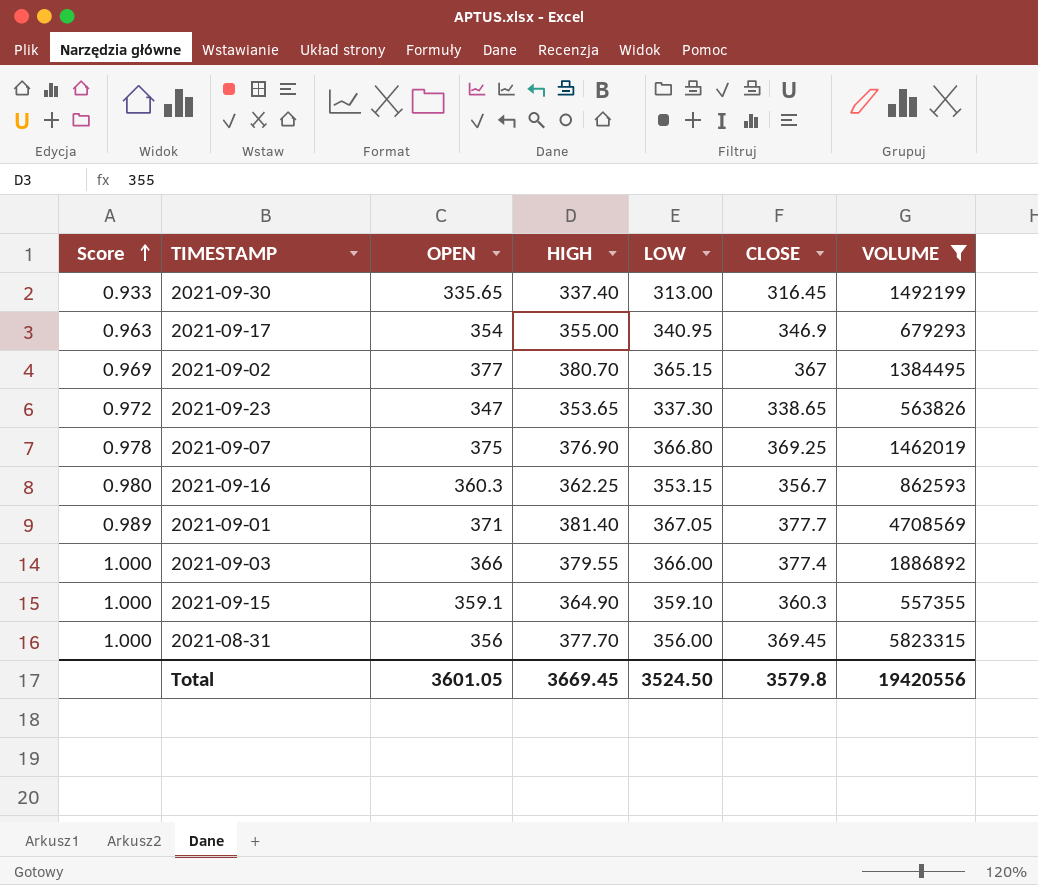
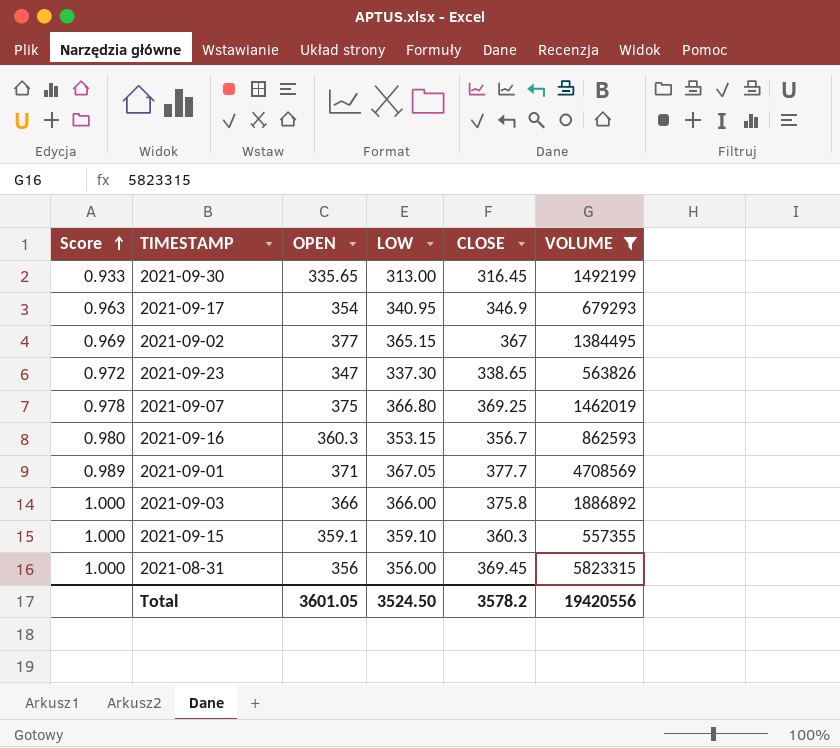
column HIGH | position: 4 -> none
2021-09-03 | CLOSE: 377.4 -> 375.8
Total | CLOSE: 3579.8 -> 3578.2

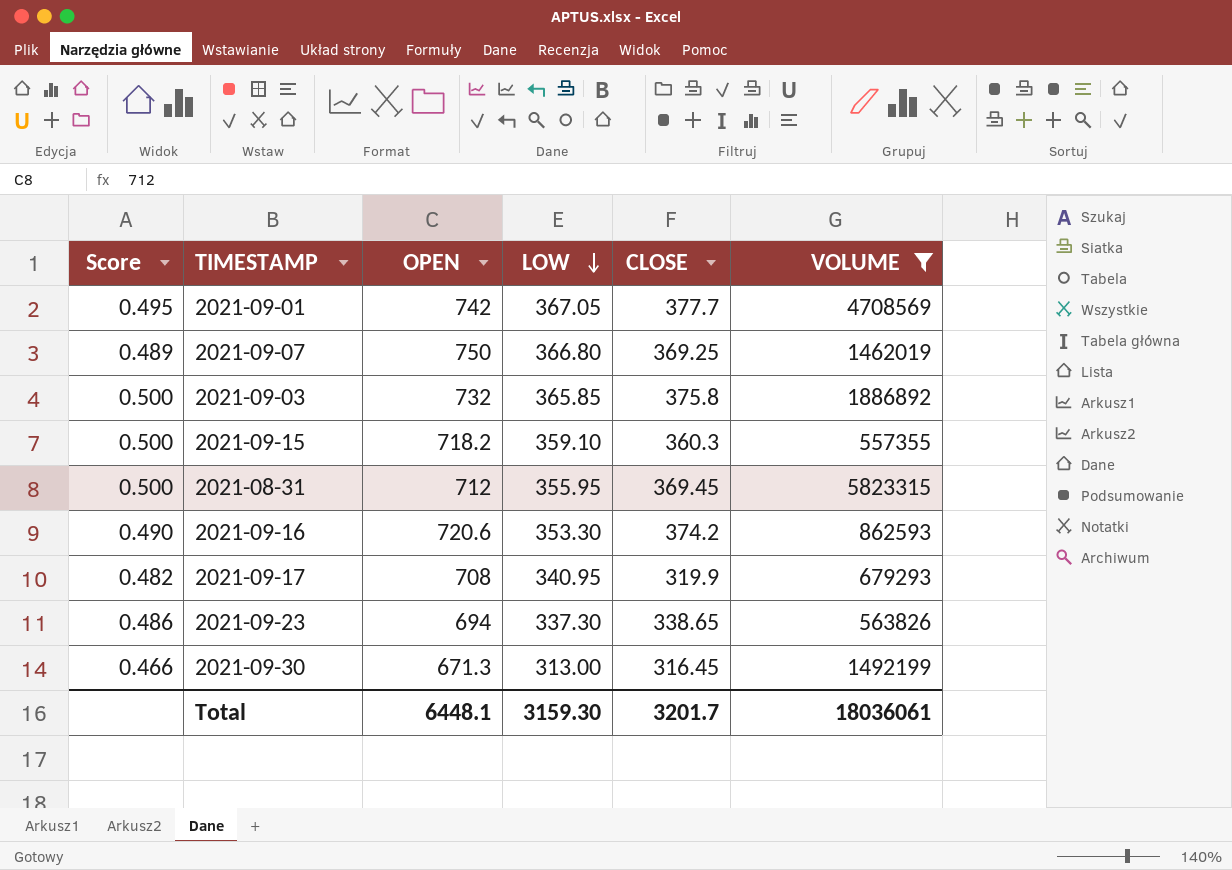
row order: Score ascending -> LOW descending
row 2021-09-02: 0.969 | 377 | 365.15 | 367 | 1384495 -> none
2021-09-01 | Score: 0.989 -> 0.495
2021-09-01 | OPEN: 371 -> 742
2021-09-07 | Score: 0.978 -> 0.489
2021-09-07 | OPEN: 375 -> 750
2021-09-03 | Score: 1.000 -> 0.500
2021-09-03 | OPEN: 366 -> 732
2021-09-03 | LOW: 366.00 -> 365.85
2021-09-15 | Score: 1.000 -> 0.500
2021-09-15 | OPEN: 359.1 -> 718.2
2021-08-31 | Score: 1.000 -> 0.500
2021-08-31 | OPEN: 356 -> 712
2021-08-31 | LOW: 356.00 -> 355.95
2021-09-16 | Score: 0.980 -> 0.490
2021-09-16 | OPEN: 360.3 -> 720.6
2021-09-16 | LOW: 353.15 -> 353.30
2021-09-16 | CLOSE: 356.7 -> 374.2
2021-09-17 | Score: 0.963 -> 0.482
2021-09-17 | OPEN: 354 -> 708
2021-09-17 | CLOSE: 346.9 -> 319.9
2021-09-23 | Score: 0.972 -> 0.486
2021-09-23 | OPEN: 347 -> 694
2021-09-30 | Score: 0.933 -> 0.466
2021-09-30 | OPEN: 335.65 -> 671.3
Total | OPEN: 3601.05 -> 6448.1
Total | LOW: 3524.50 -> 3159.30
Total | CLOSE: 3578.2 -> 3201.7
Total | VOLUME: 19420556 -> 18036061

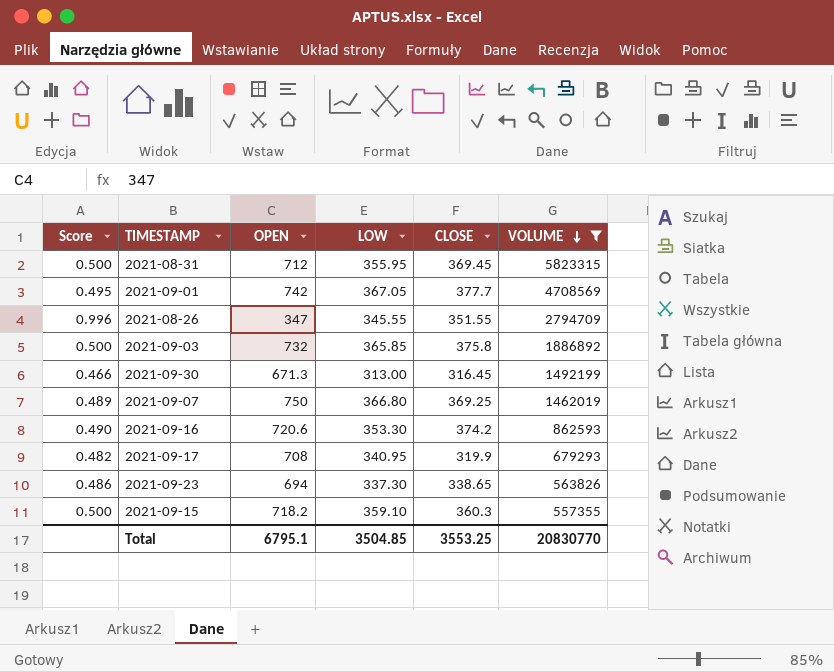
row order: LOW descending -> VOLUME descending
row 2021-08-26: none -> 0.996 | 347 | 345.55 | 351.55 | 2794709
Total | OPEN: 6448.1 -> 6795.1
Total | LOW: 3159.30 -> 3504.85
Total | CLOSE: 3201.7 -> 3553.25
Total | VOLUME: 18036061 -> 20830770

